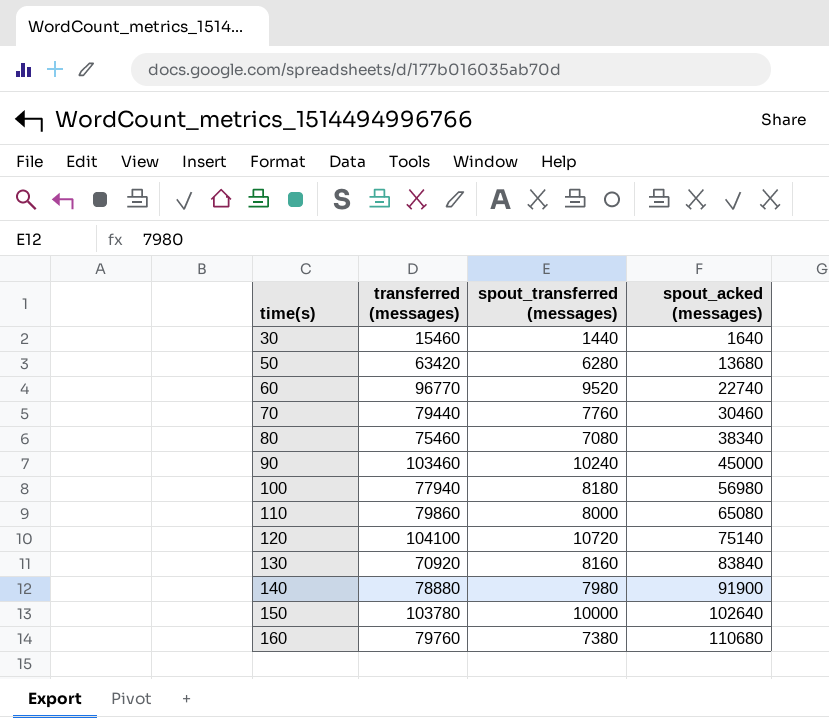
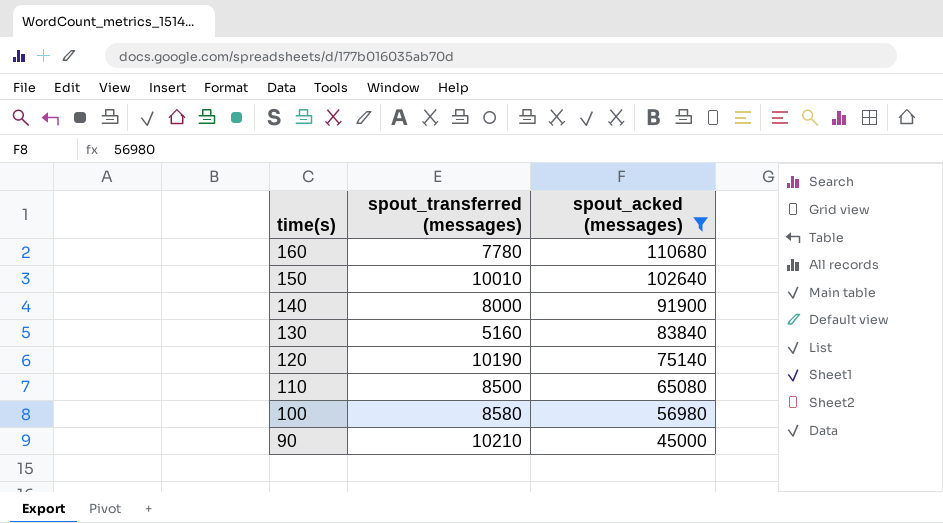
filter: none -> spout_acked (messages) >= 45000
row order: time(s) ascending -> time(s) descending
column transferred (messages) | position: 2 -> none
160 | spout_transferred (messages): 7380 -> 7780
150 | spout_transferred (messages): 10000 -> 10010
140 | spout_transferred (messages): 7980 -> 8000
130 | spout_transferred (messages): 8160 -> 5160
120 | spout_transferred (messages): 10720 -> 10190
110 | spout_transferred (messages): 8000 -> 8500
100 | spout_transferred (messages): 8180 -> 8580
90 | spout_transferred (messages): 10240 -> 10210

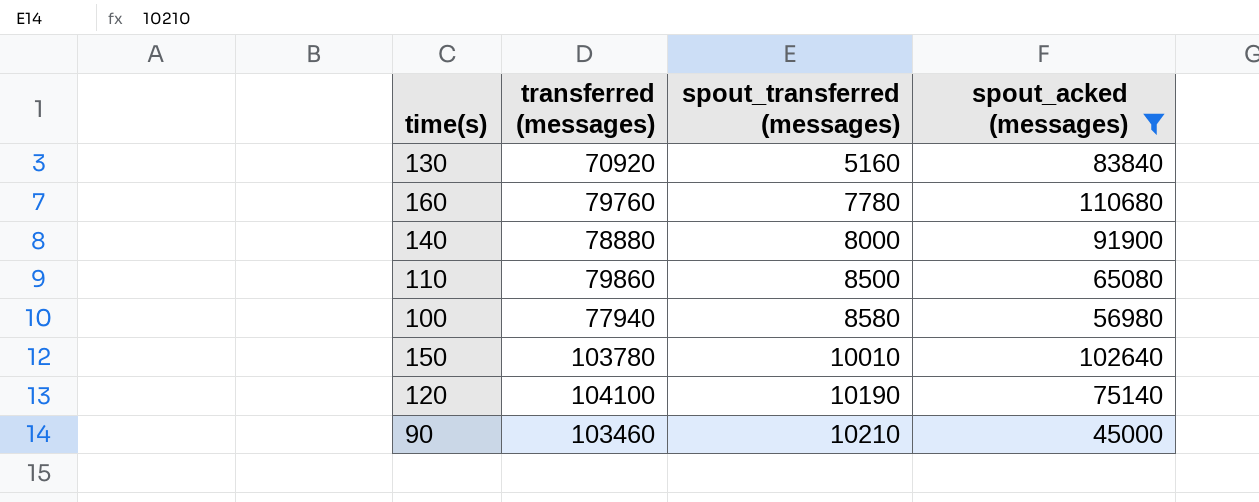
row order: time(s) descending -> spout_transferred (messages) ascending
column transferred (messages) | position: none -> 2

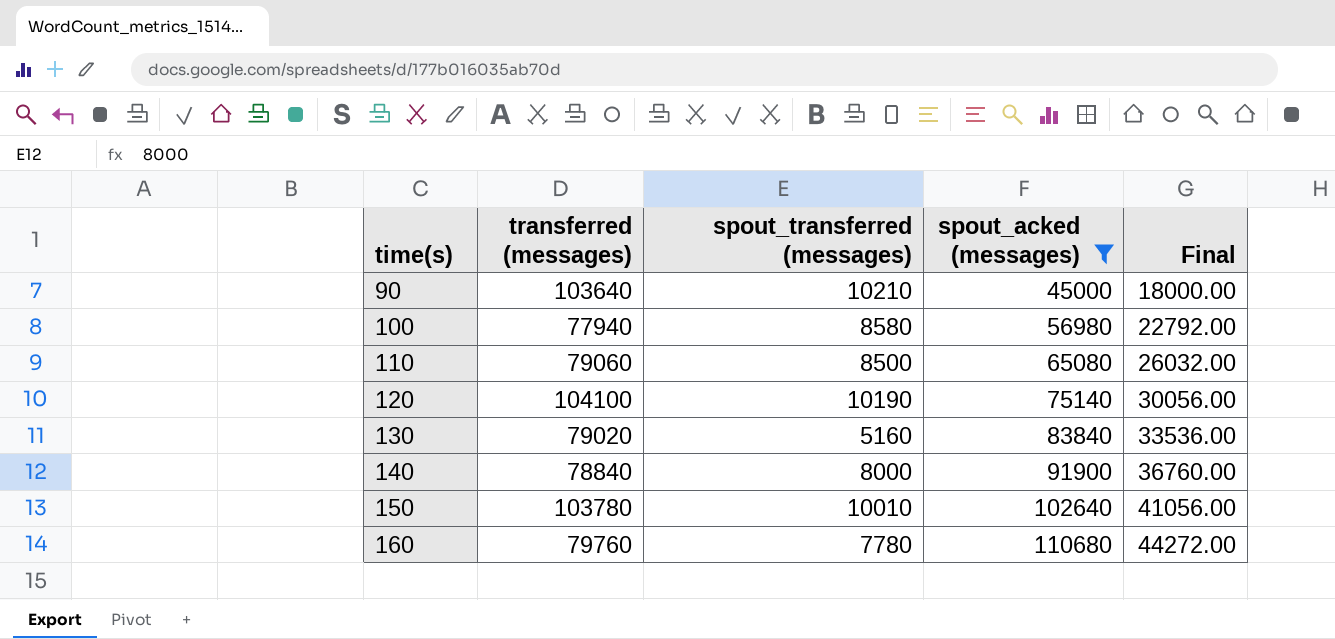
row order: spout_transferred (messages) ascending -> time(s) ascending
column Final | formula: none -> [spout_acked (messages)] * 0.4
90 | transferred (messages): 103460 -> 103640
110 | transferred (messages): 79860 -> 79060
130 | transferred (messages): 70920 -> 79020
140 | transferred (messages): 78880 -> 78840

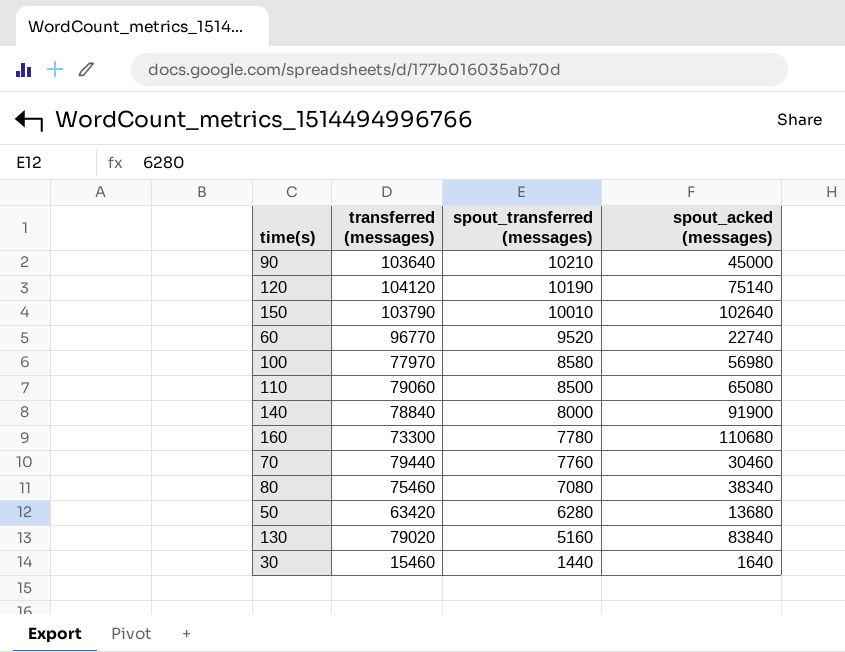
filter: spout_acked (messages) >= 45000 -> none
row order: time(s) ascending -> spout_transferred (messages) descending
column Final | formula: [spout_acked (messages)] * 0.4 -> none
120 | transferred (messages): 104100 -> 104120
150 | transferred (messages): 103780 -> 103790
100 | transferred (messages): 77940 -> 77970
160 | transferred (messages): 79760 -> 73300

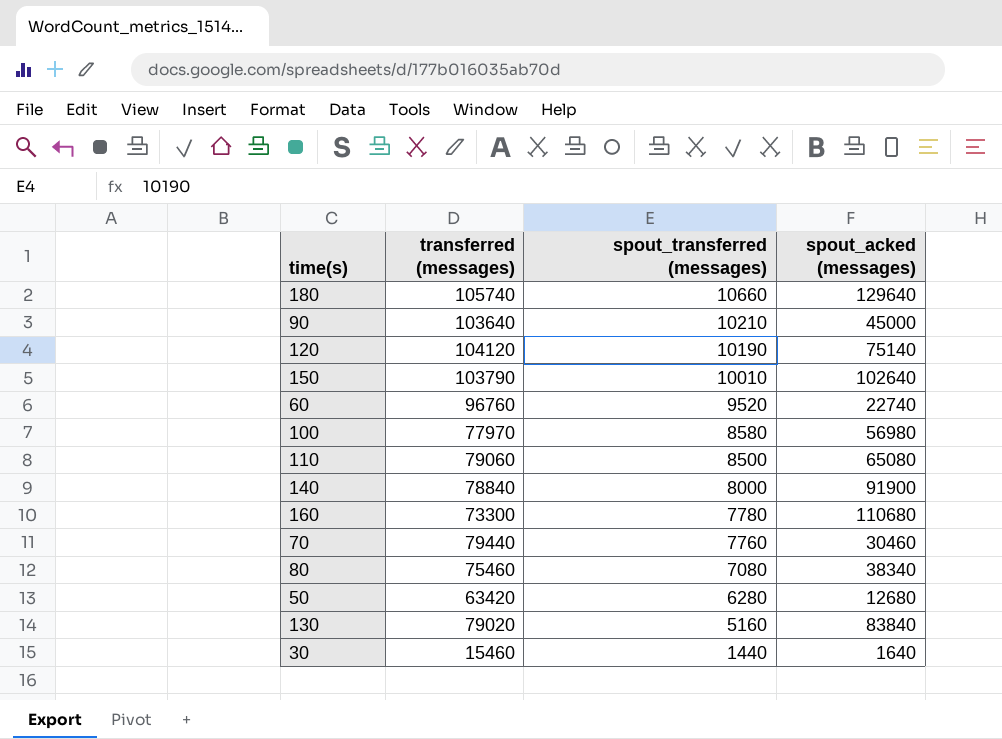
row 180: none -> 105740 | 10660 | 129640
60 | transferred (messages): 96770 -> 96760
50 | spout_acked (messages): 13680 -> 12680

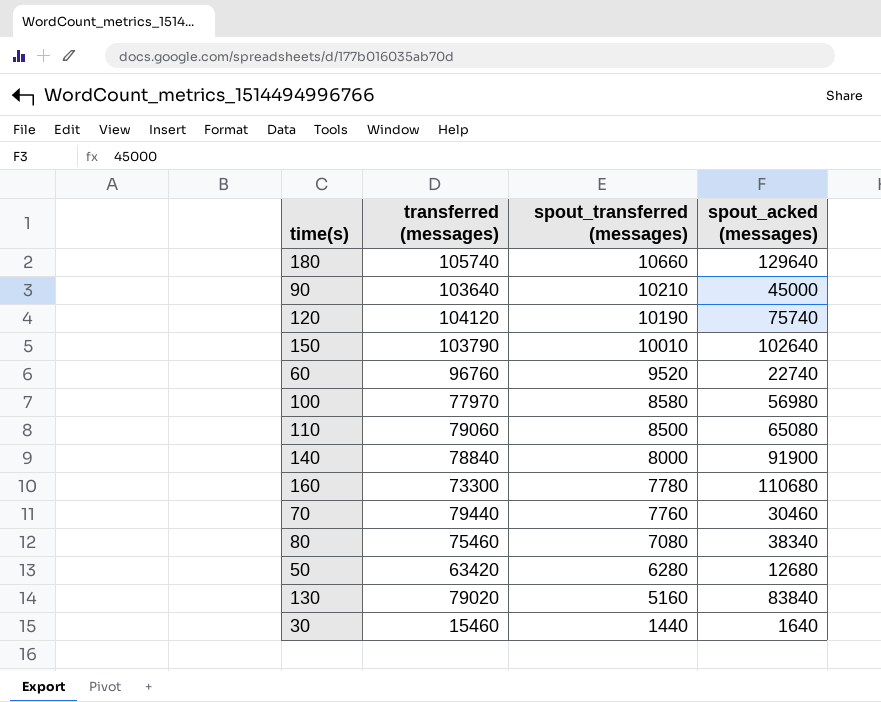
120 | spout_acked (messages): 75140 -> 75740

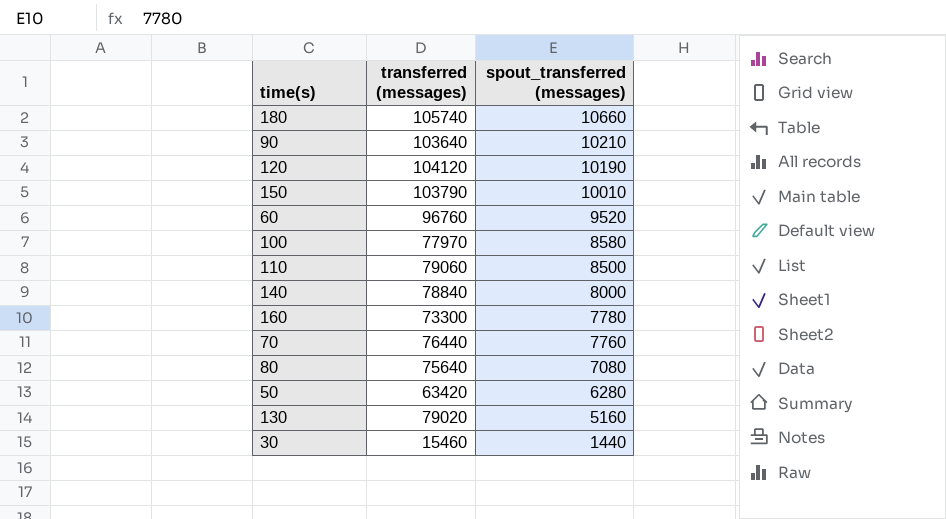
column spout_acked (messages) | position: 4 -> none
70 | transferred (messages): 79440 -> 76440
80 | transferred (messages): 75460 -> 75640

